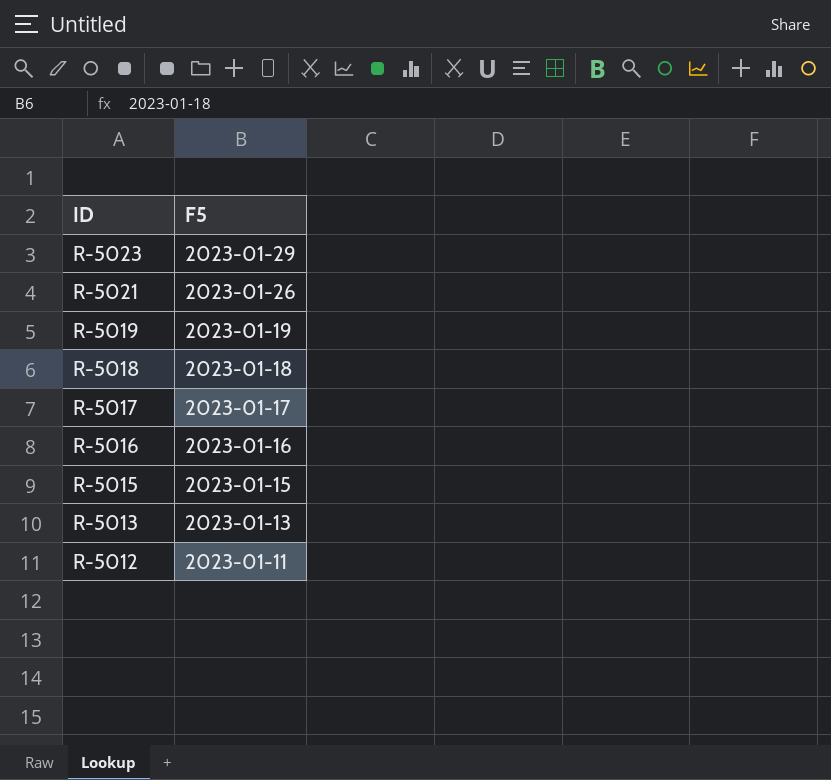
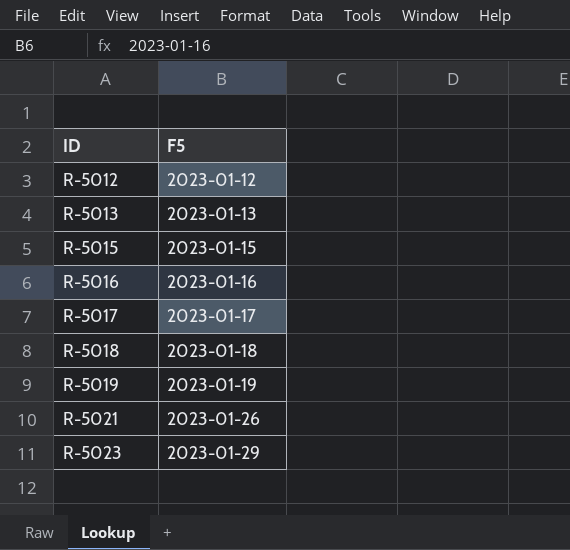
row order: ID descending -> ID ascending
R-5012 | F5: 2023-01-11 -> 2023-01-12

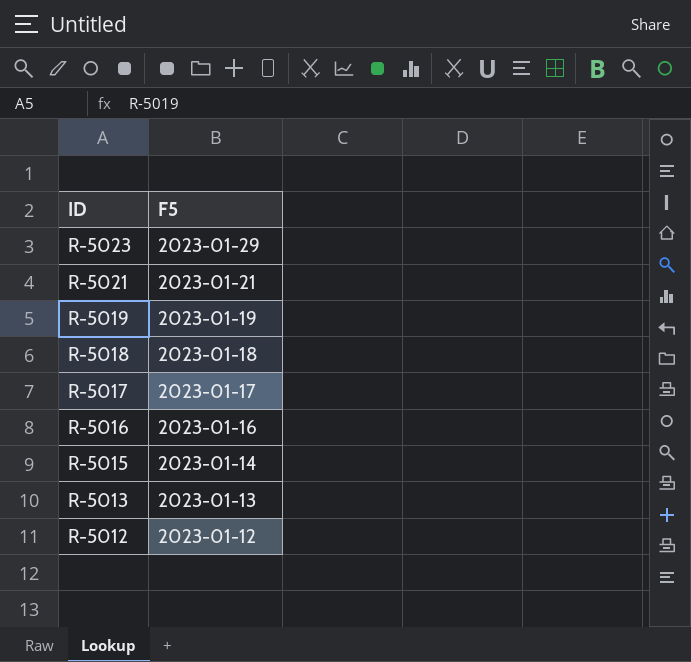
row order: ID ascending -> ID descending
R-5021 | F5: 2023-01-26 -> 2023-01-21
R-5015 | F5: 2023-01-15 -> 2023-01-14

